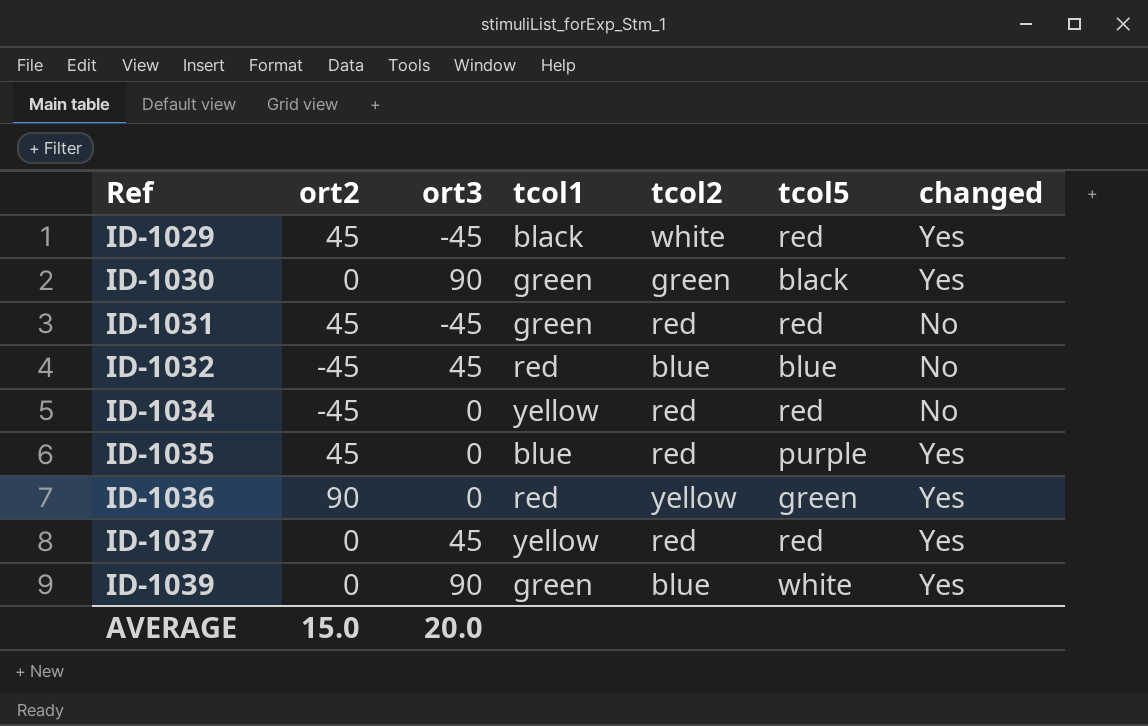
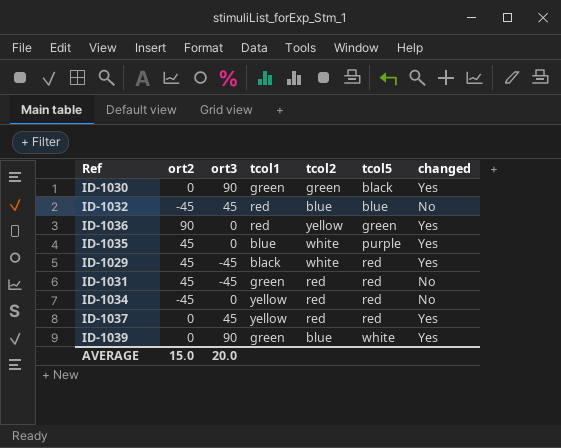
row order: Ref ascending -> tcol5 ascending
ID-1035 | tcol2: red -> white

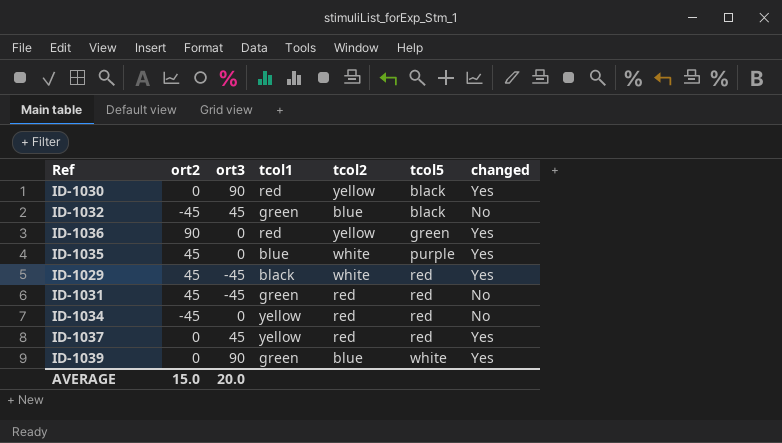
ID-1030 | tcol1: green -> red
ID-1030 | tcol2: green -> yellow
ID-1032 | tcol1: red -> green
ID-1032 | tcol5: blue -> black

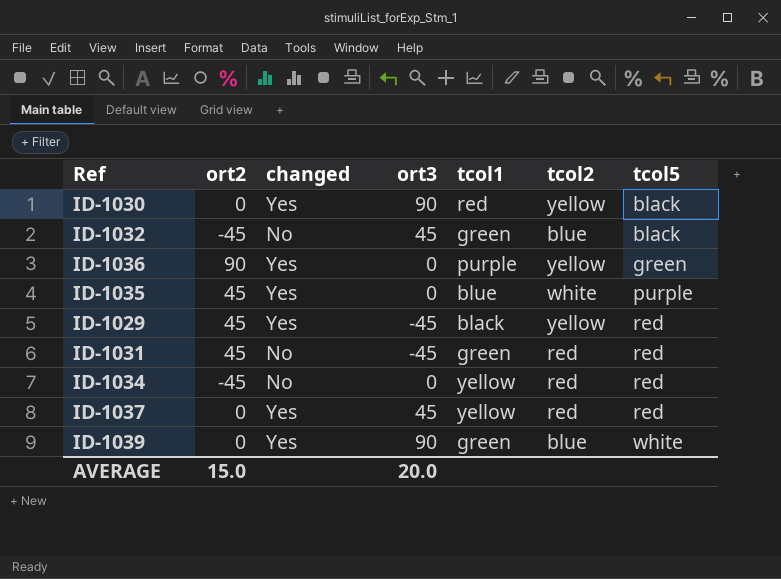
column changed | position: 7 -> 3
ID-1036 | tcol1: red -> purple
ID-1029 | tcol2: white -> yellow

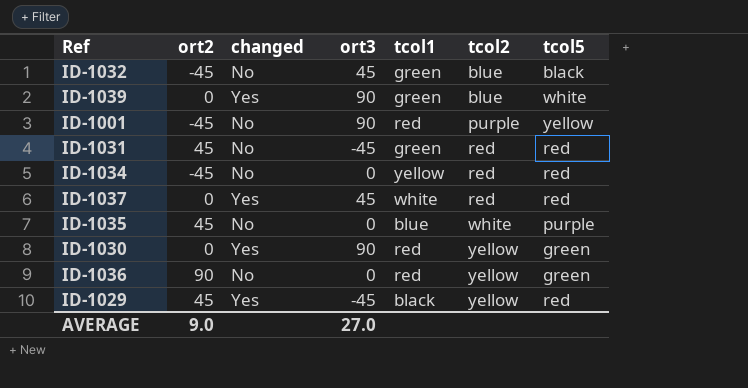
row order: tcol5 ascending -> tcol2 ascending
row ID-1001: none -> -45 | No | 90 | red | purple | yellow
ID-1037 | tcol1: yellow -> white
ID-1035 | changed: Yes -> No
ID-1030 | tcol5: black -> green
ID-1036 | changed: Yes -> No
ID-1036 | tcol1: purple -> red
AVERAGE | ort2: 15.0 -> 9.0
AVERAGE | ort3: 20.0 -> 27.0

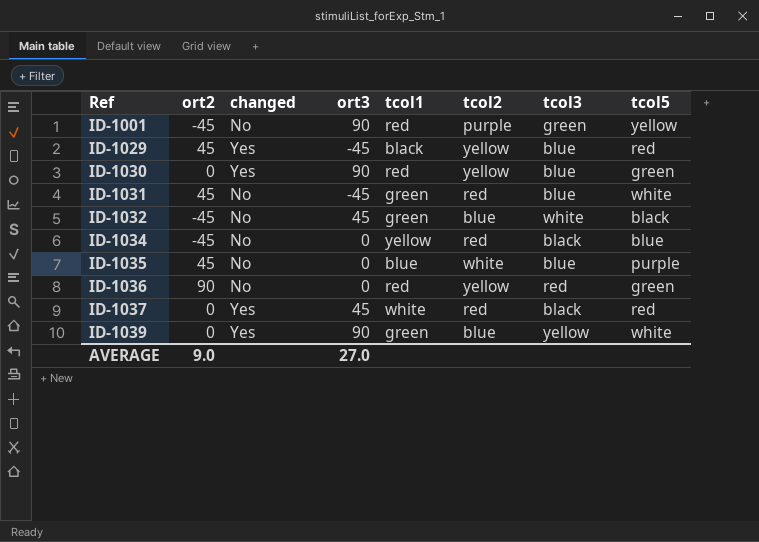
row order: tcol2 ascending -> Ref ascending
column tcol3 | position: none -> 7
ID-1031 | tcol5: red -> white
ID-1034 | tcol5: red -> blue

